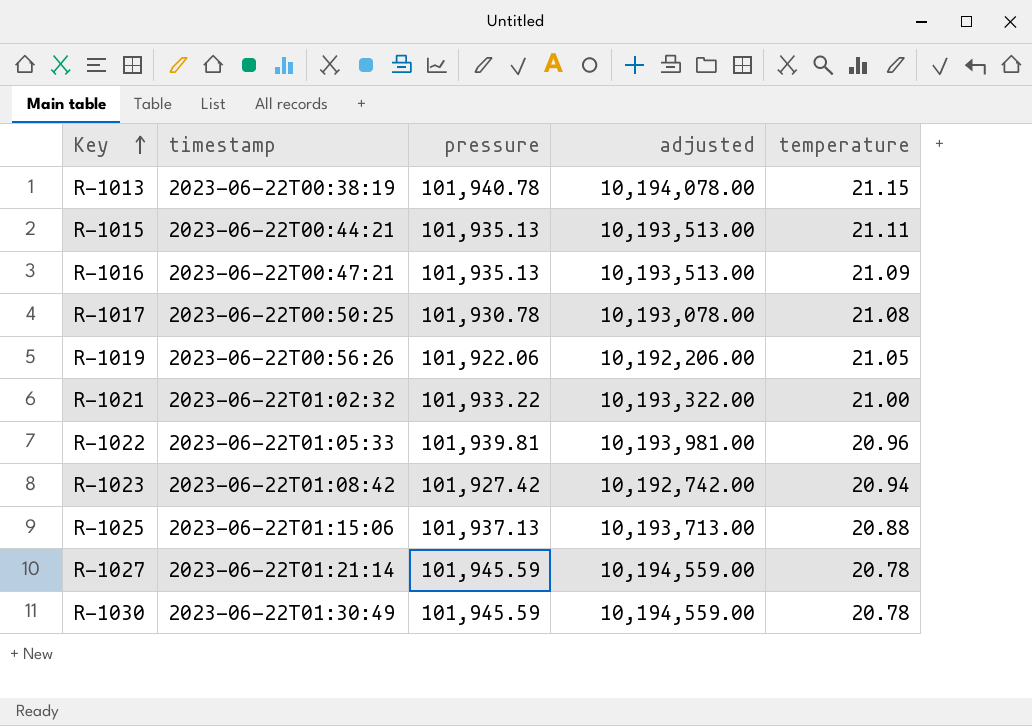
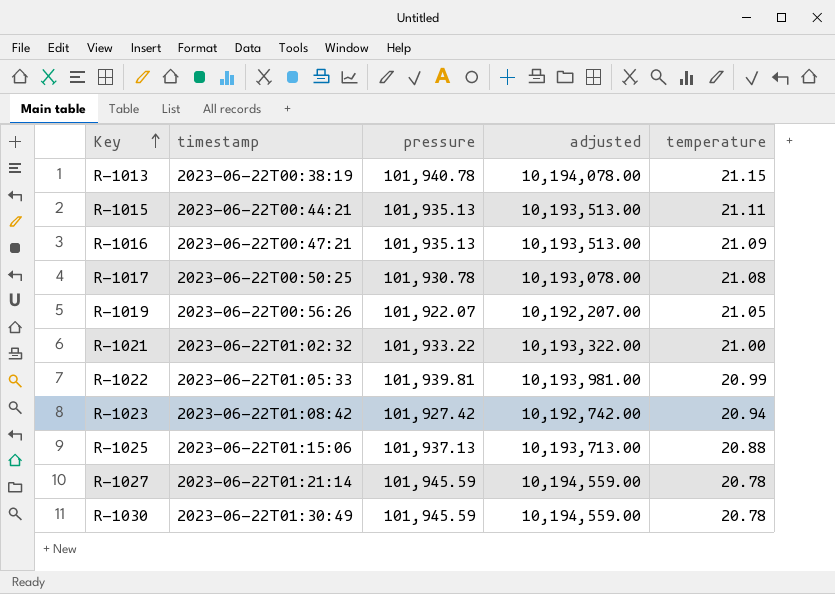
R-1019 | pressure: 101,922.06 -> 101,922.07
R-1019 | adjusted: 10,192,206.00 -> 10,192,207.00
R-1022 | temperature: 20.96 -> 20.99

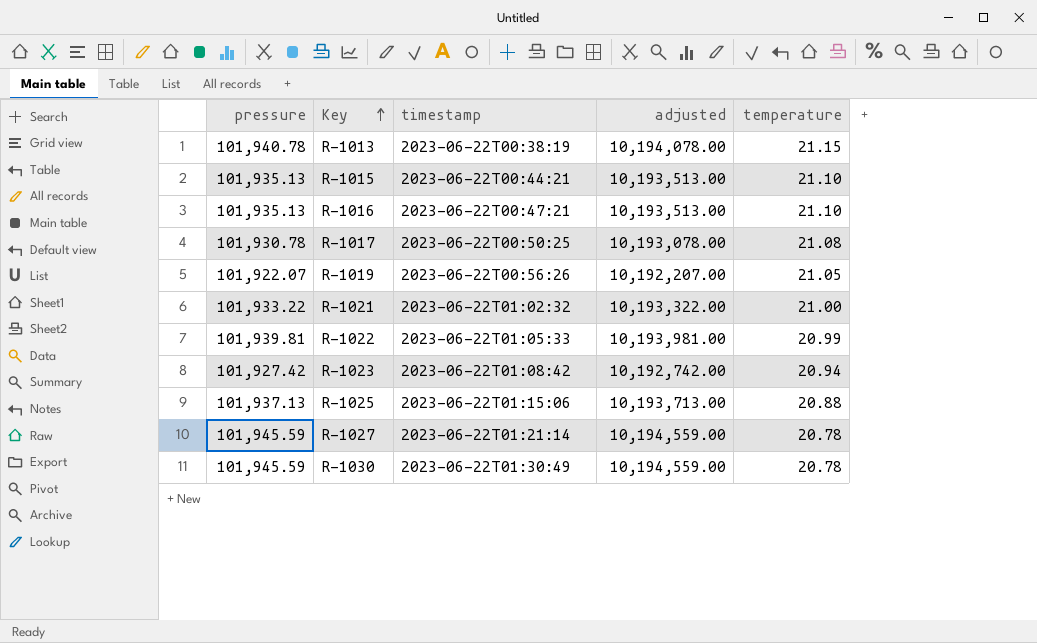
column pressure | position: 3 -> 1
R-1015 | temperature: 21.11 -> 21.10
R-1016 | temperature: 21.09 -> 21.10

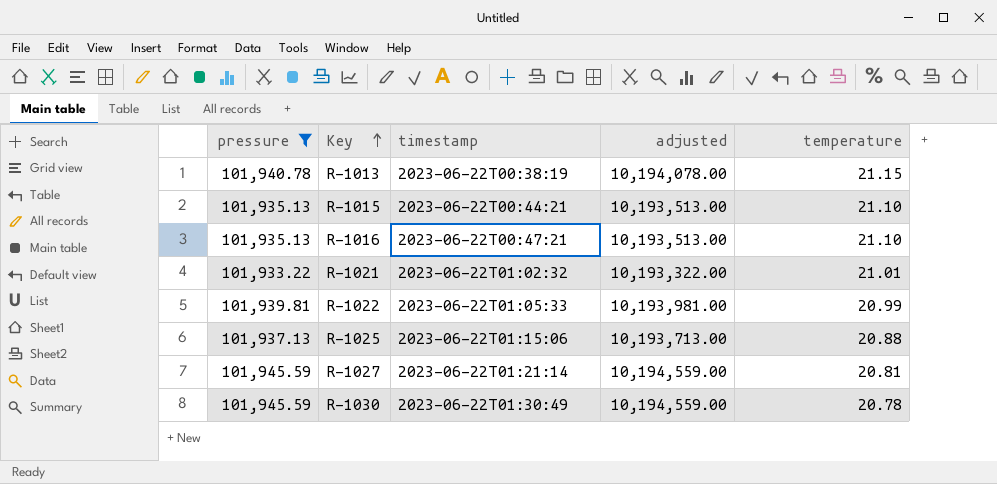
filter: none -> pressure >= 101,933.22
R-1021 | temperature: 21.00 -> 21.01
R-1027 | temperature: 20.78 -> 20.81

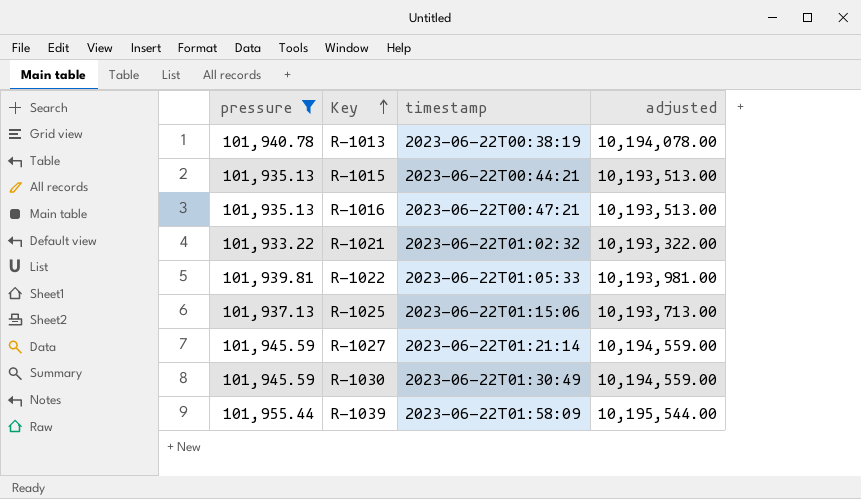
column temperature | position: 5 -> none
row R-1039: none -> 101,955.44 | 2023-06-22T01:58:09 | 10,195,544.00

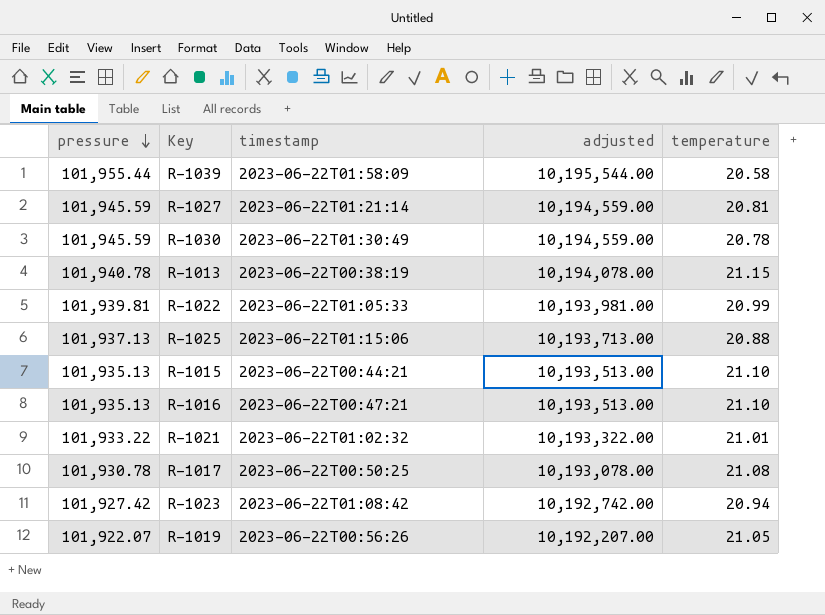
filter: pressure >= 101,933.22 -> none
row order: Key ascending -> pressure descending
column temperature | position: none -> 5

